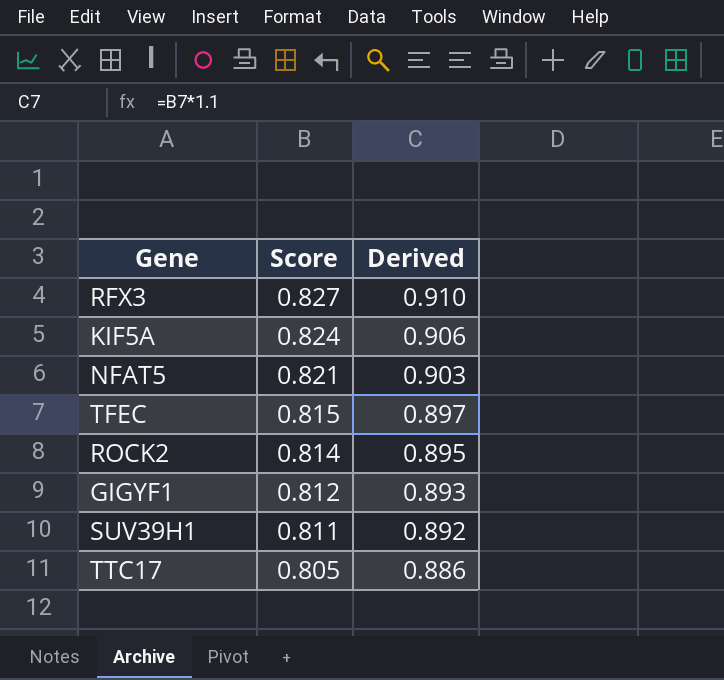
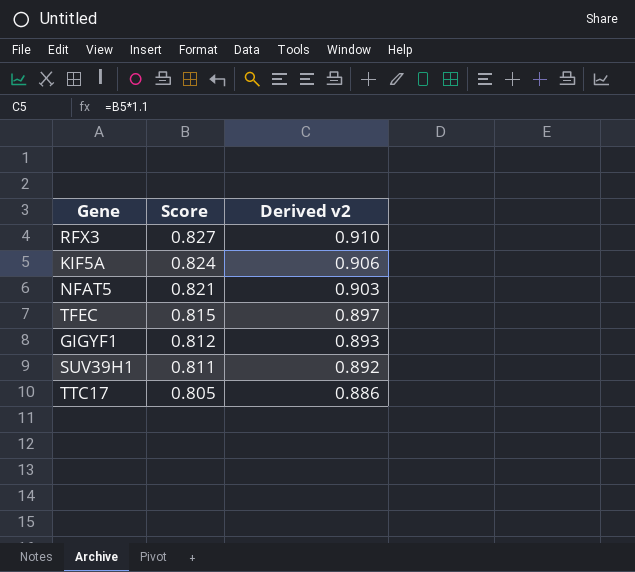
column name: Derived -> Derived v2
row ROCK2: 0.814 | 0.895 -> none

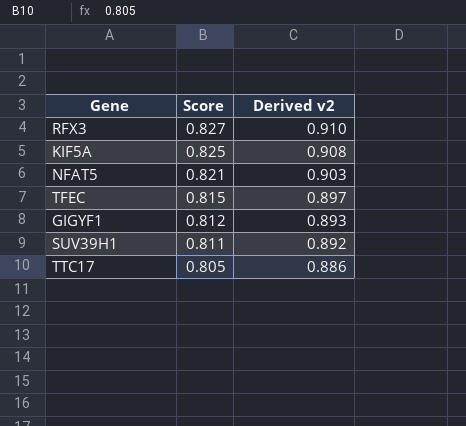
KIF5A | Score: 0.824 -> 0.825
KIF5A | Derived v2: 0.906 -> 0.908

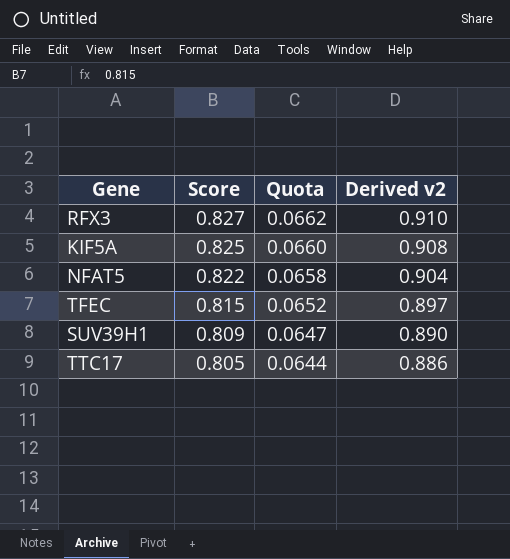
column Quota | formula: none -> [Score] * 0.08
row GIGYF1: 0.812 | 0.893 -> none
NFAT5 | Score: 0.821 -> 0.822
NFAT5 | Derived v2: 0.903 -> 0.904
SUV39H1 | Score: 0.811 -> 0.809
SUV39H1 | Derived v2: 0.892 -> 0.890

